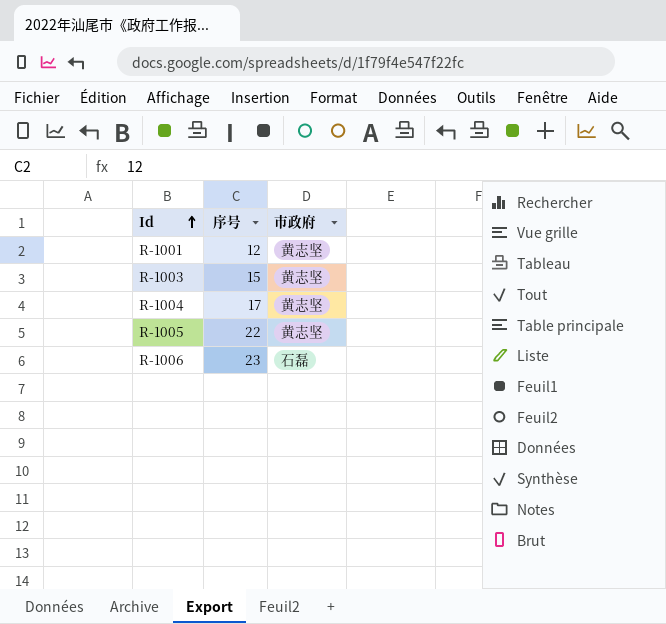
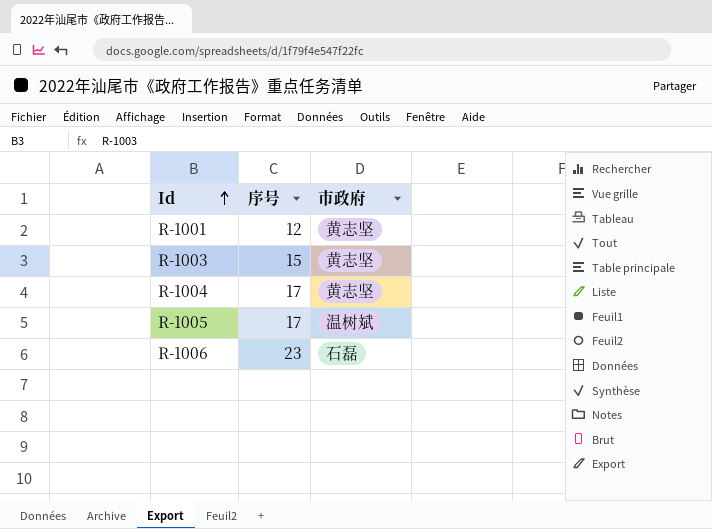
R-1005 | 序号: 22 -> 17
R-1005 | 市政府: 黄志坚 -> 温树斌

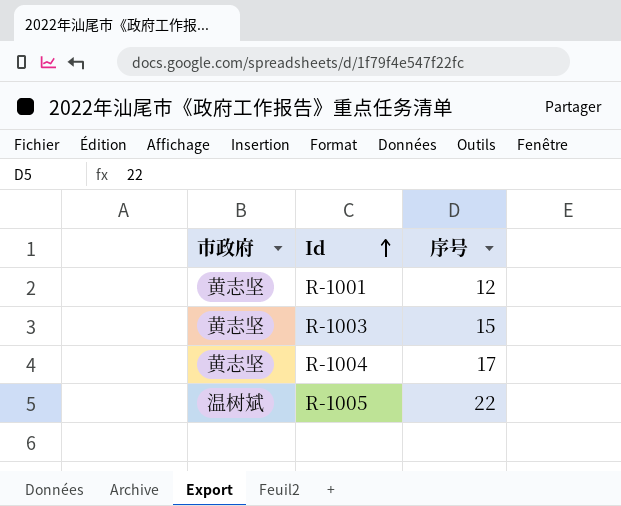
column 市政府 | position: 3 -> 1
row R-1006: 23 | 石磊 -> none
R-1005 | 序号: 17 -> 22

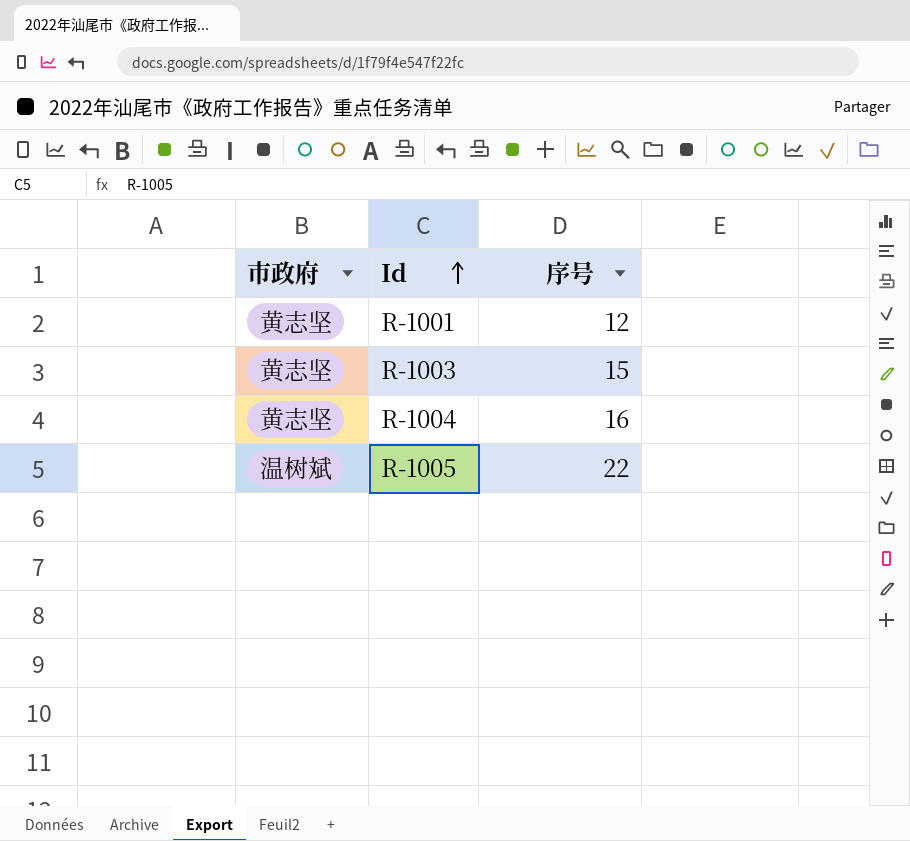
R-1004 | 序号: 17 -> 16

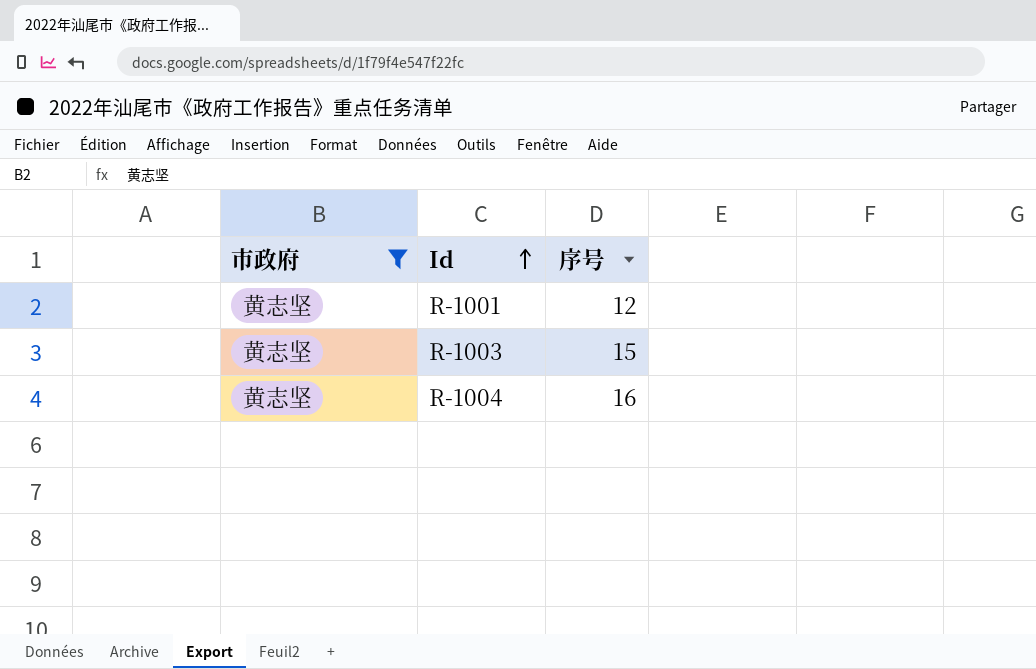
filter: none -> 市政府 = 黄志坚

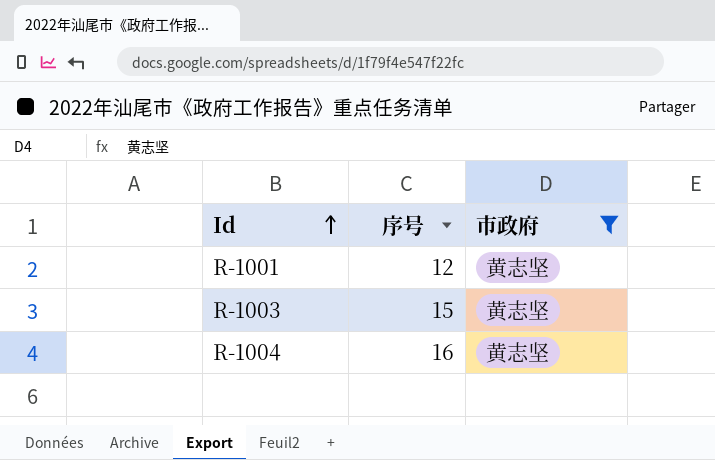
column 市政府 | position: 1 -> 3

